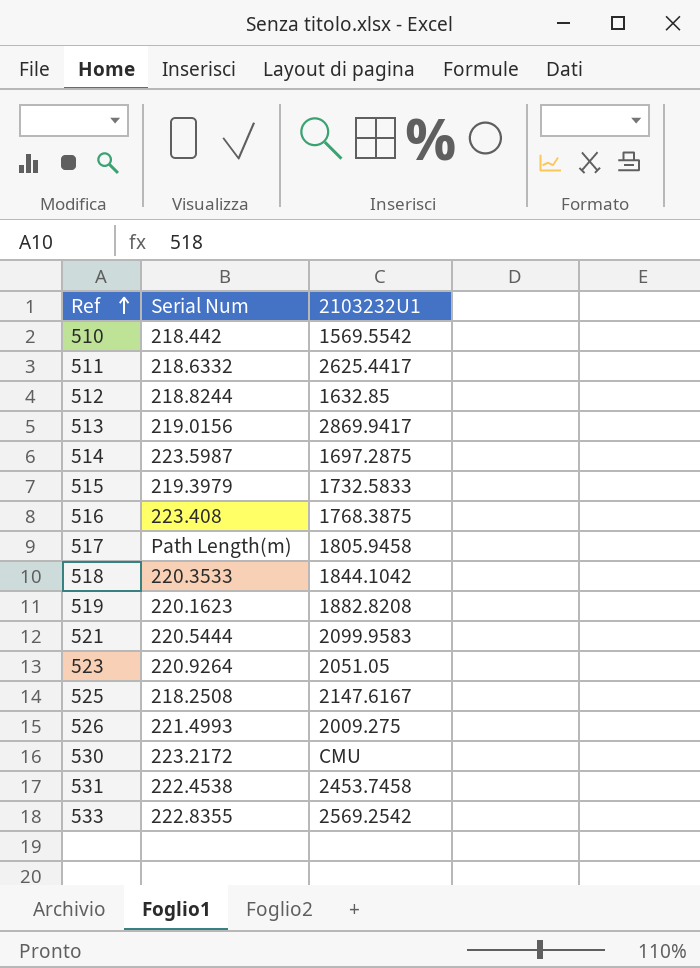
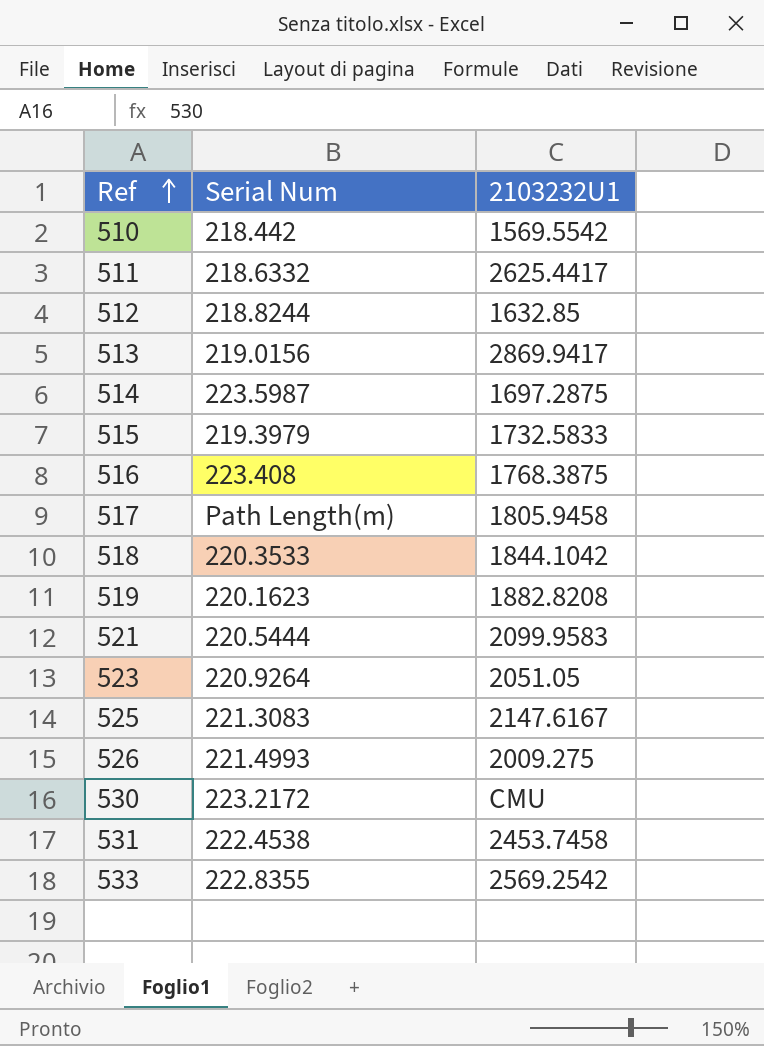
525 | Serial Num: 218.2508 -> 221.3083

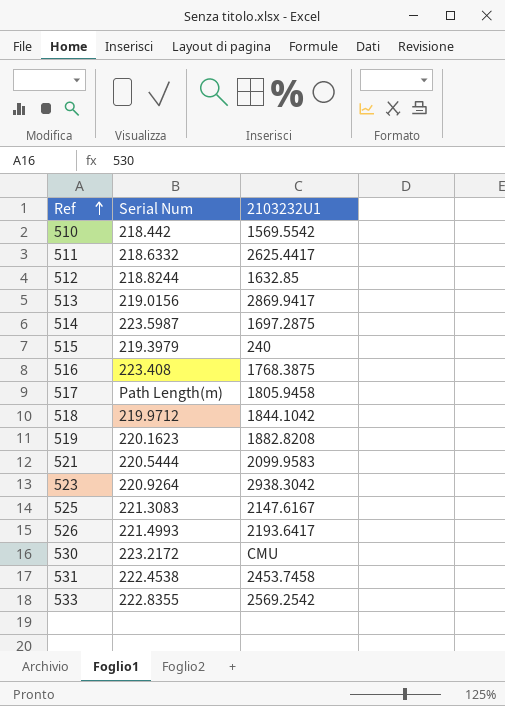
515 | 2103232U1: 1732.5833 -> 240
518 | Serial Num: 220.3533 -> 219.9712
523 | 2103232U1: 2051.05 -> 2938.3042
526 | 2103232U1: 2009.275 -> 2193.6417

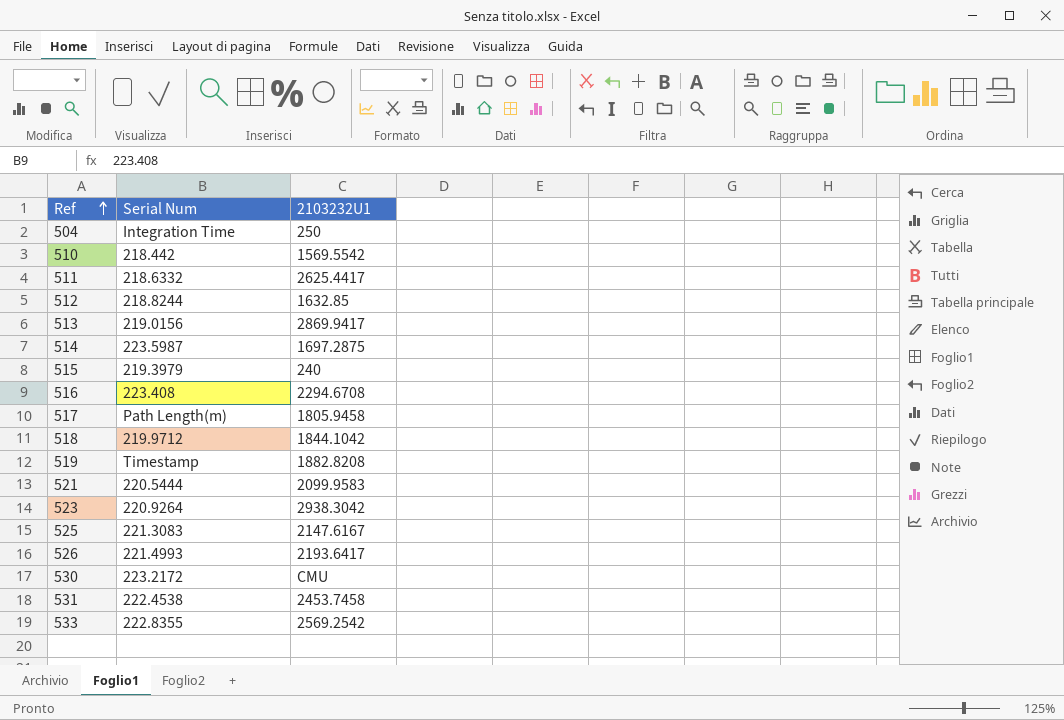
row 504: none -> Integration Time | 250
516 | 2103232U1: 1768.3875 -> 2294.6708
519 | Serial Num: 220.1623 -> Timestamp

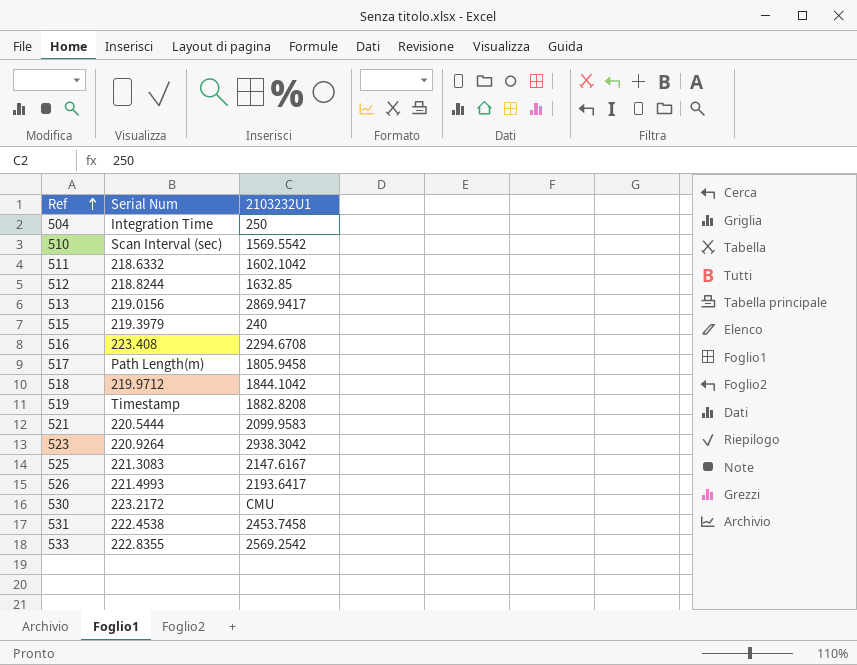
row 514: 223.5987 | 1697.2875 -> none
510 | Serial Num: 218.442 -> Scan Interval (sec)
511 | 2103232U1: 2625.4417 -> 1602.1042

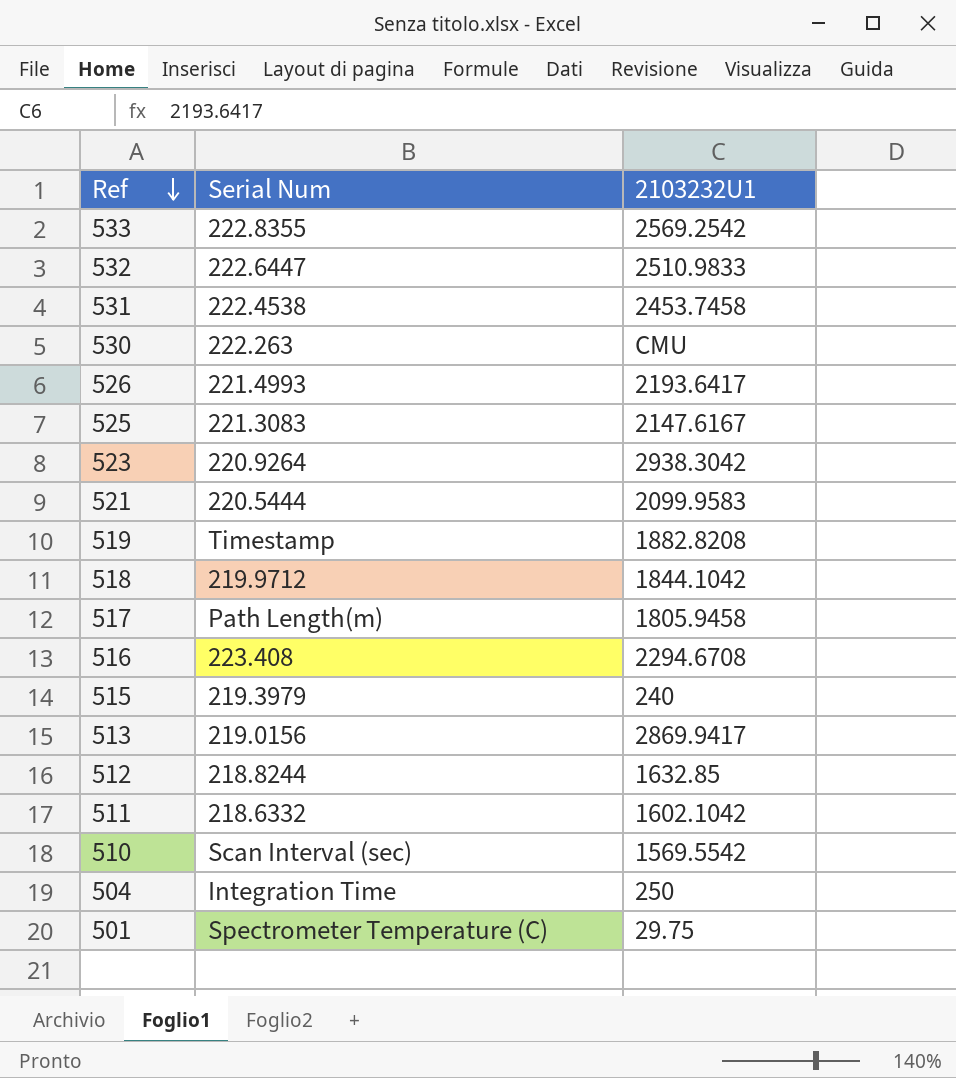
row order: Ref ascending -> Ref descending
row 532: none -> 222.6447 | 2510.9833
530 | Serial Num: 223.2172 -> 222.263
row 501: none -> Spectrometer Temperature (C) | 29.75

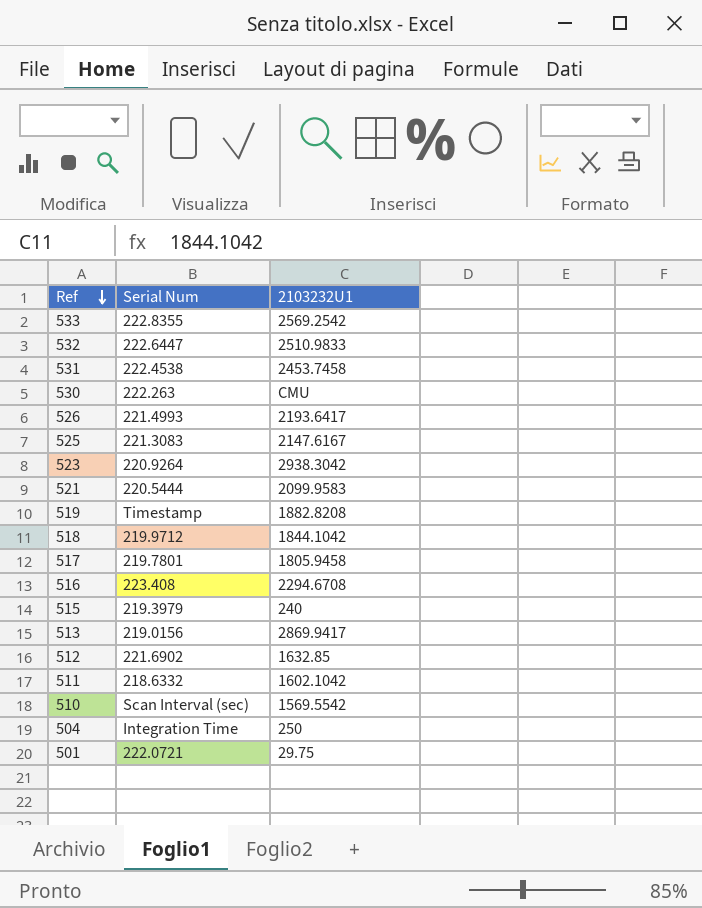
517 | Serial Num: Path Length(m) -> 219.7801
512 | Serial Num: 218.8244 -> 221.6902
501 | Serial Num: Spectrometer Temperature (C) -> 222.0721

